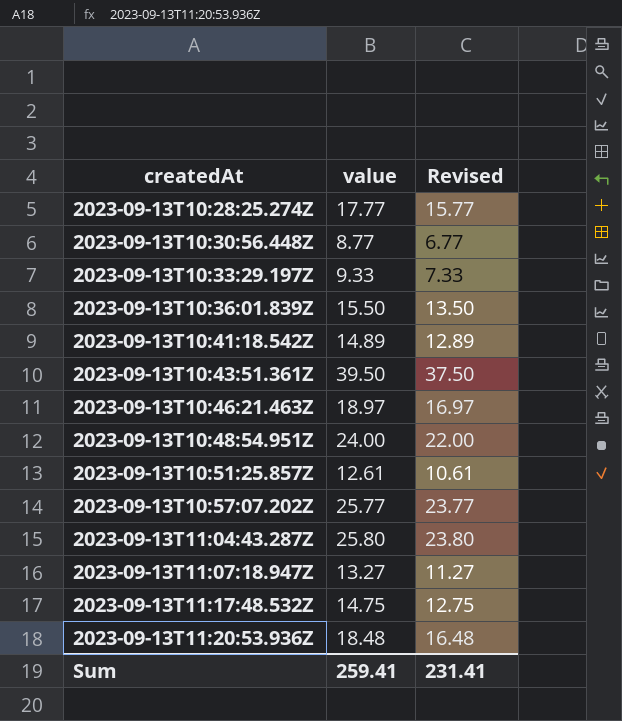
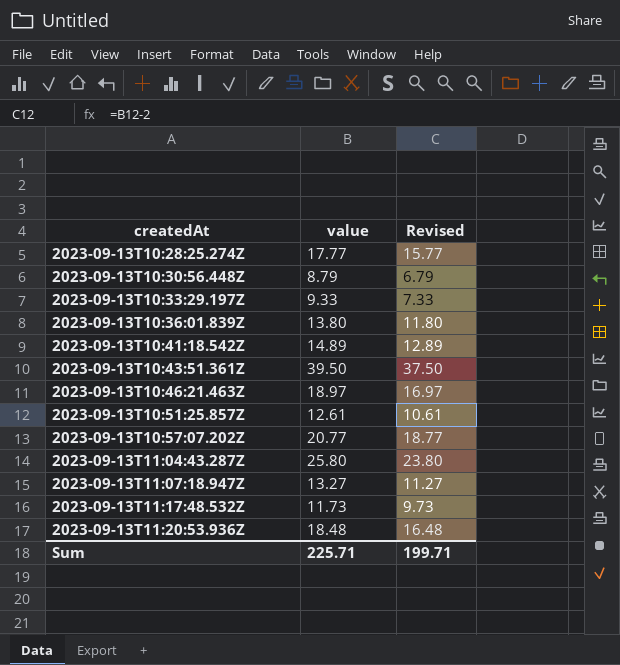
row 2023-09-13T10:48:54.951Z: 24.00 | 22.00 -> none
2023-09-13T10:30:56.448Z | value: 8.77 -> 8.79
2023-09-13T10:30:56.448Z | Revised: 6.77 -> 6.79
2023-09-13T10:36:01.839Z | value: 15.50 -> 13.80
2023-09-13T10:36:01.839Z | Revised: 13.50 -> 11.80
2023-09-13T10:57:07.202Z | value: 25.77 -> 20.77
2023-09-13T10:57:07.202Z | Revised: 23.77 -> 18.77
2023-09-13T11:17:48.532Z | value: 14.75 -> 11.73
2023-09-13T11:17:48.532Z | Revised: 12.75 -> 9.73
Sum | value: 259.41 -> 225.71
Sum | Revised: 231.41 -> 199.71

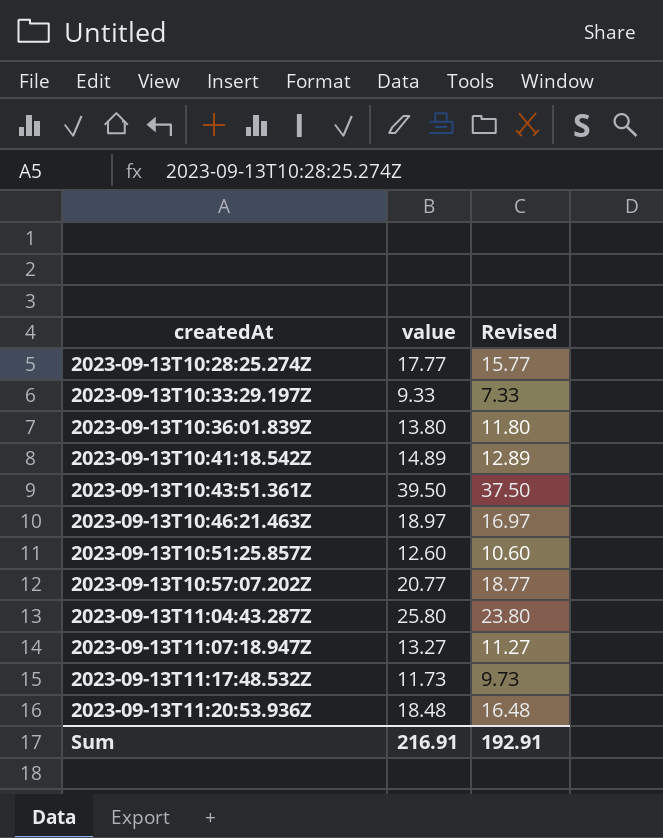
row 2023-09-13T10:30:56.448Z: 8.79 | 6.79 -> none
2023-09-13T10:51:25.857Z | value: 12.61 -> 12.60
2023-09-13T10:51:25.857Z | Revised: 10.61 -> 10.60
Sum | value: 225.71 -> 216.91
Sum | Revised: 199.71 -> 192.91

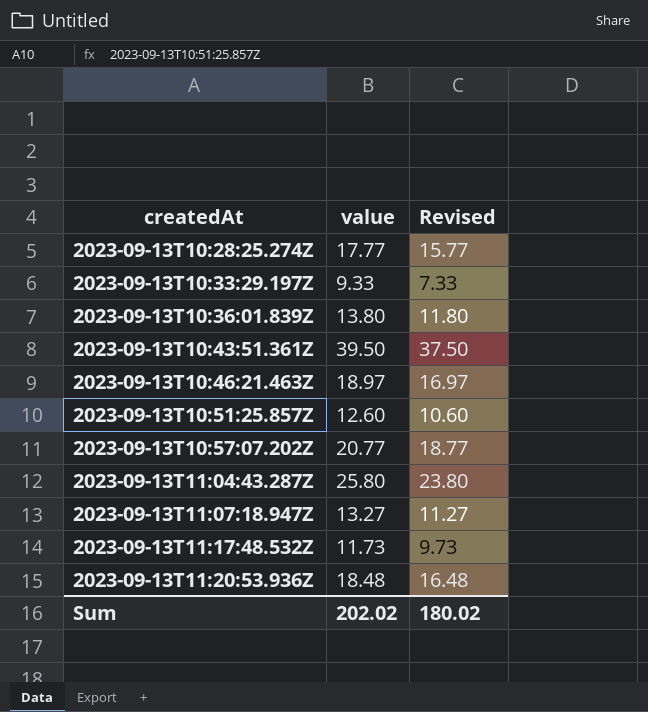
row 2023-09-13T10:41:18.542Z: 14.89 | 12.89 -> none
Sum | value: 216.91 -> 202.02
Sum | Revised: 192.91 -> 180.02

